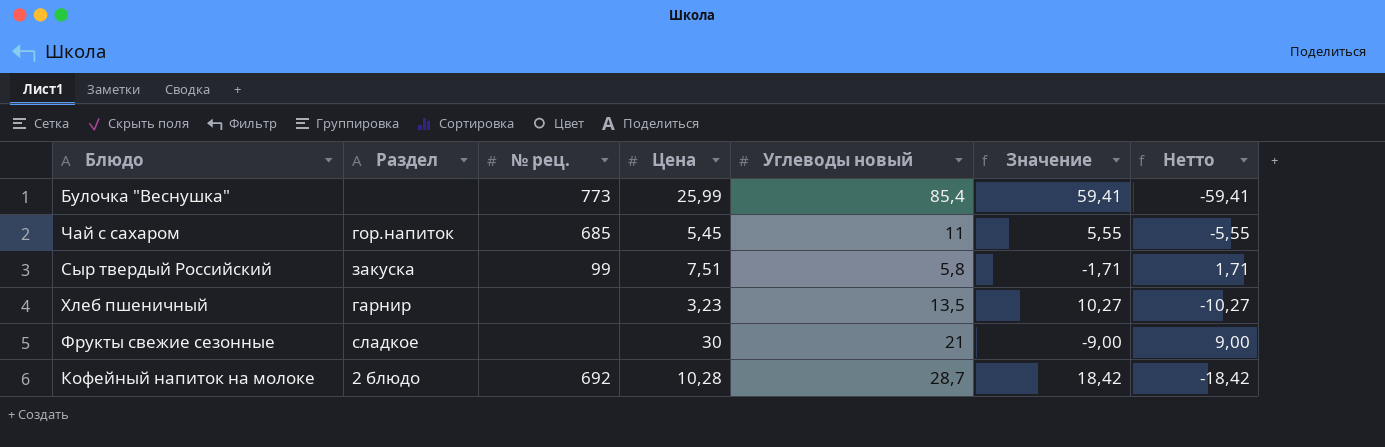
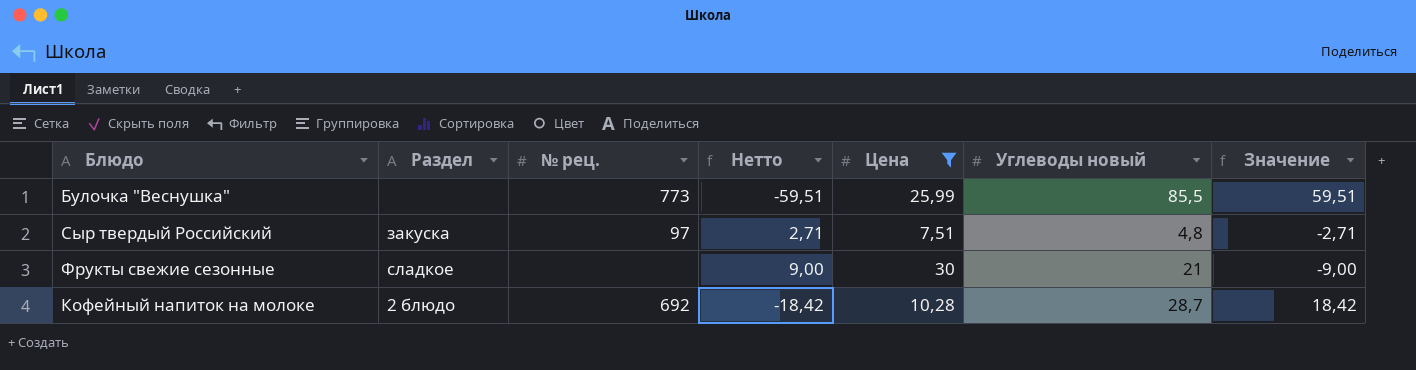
filter: none -> Цена >= 7,51
column Нетто | position: 7 -> 4
Булочка "Веснушка" | Нетто: -59,41 -> -59,51
Булочка "Веснушка" | Углеводы новый: 85,4 -> 85,5
Булочка "Веснушка" | Значение: 59,41 -> 59,51
Сыр твердый Российский | № рец.: 99 -> 97
Сыр твердый Российский | Нетто: 1,71 -> 2,71
Сыр твердый Российский | Углеводы новый: 5,8 -> 4,8
Сыр твердый Российский | Значение: -1,71 -> -2,71

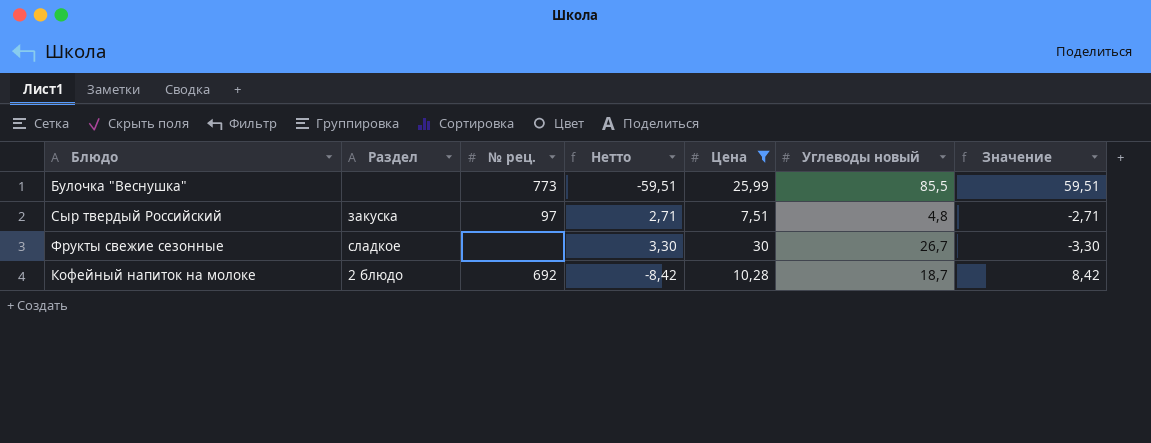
Фрукты свежие сезонные | Нетто: 9,00 -> 3,30
Фрукты свежие сезонные | Углеводы новый: 21 -> 26,7
Фрукты свежие сезонные | Значение: -9,00 -> -3,30
Кофейный напиток на молоке | Нетто: -18,42 -> -8,42
Кофейный напиток на молоке | Углеводы новый: 28,7 -> 18,7
Кофейный напиток на молоке | Значение: 18,42 -> 8,42

